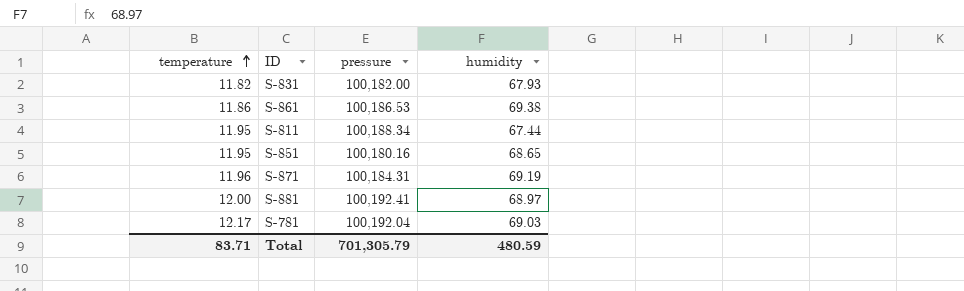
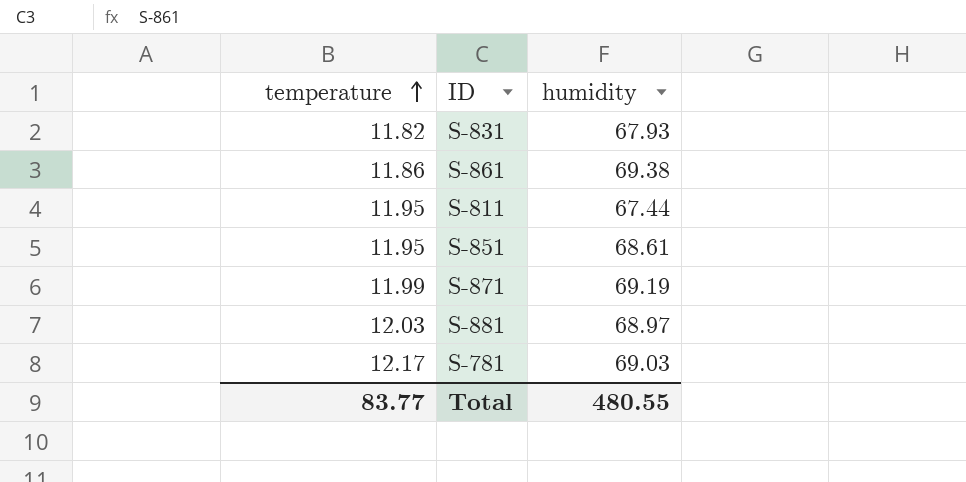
column pressure | position: 3 -> none
S-851 | humidity: 68.65 -> 68.61
S-871 | temperature: 11.96 -> 11.99
S-881 | temperature: 12.00 -> 12.03
Total | temperature: 83.71 -> 83.77
Total | humidity: 480.59 -> 480.55

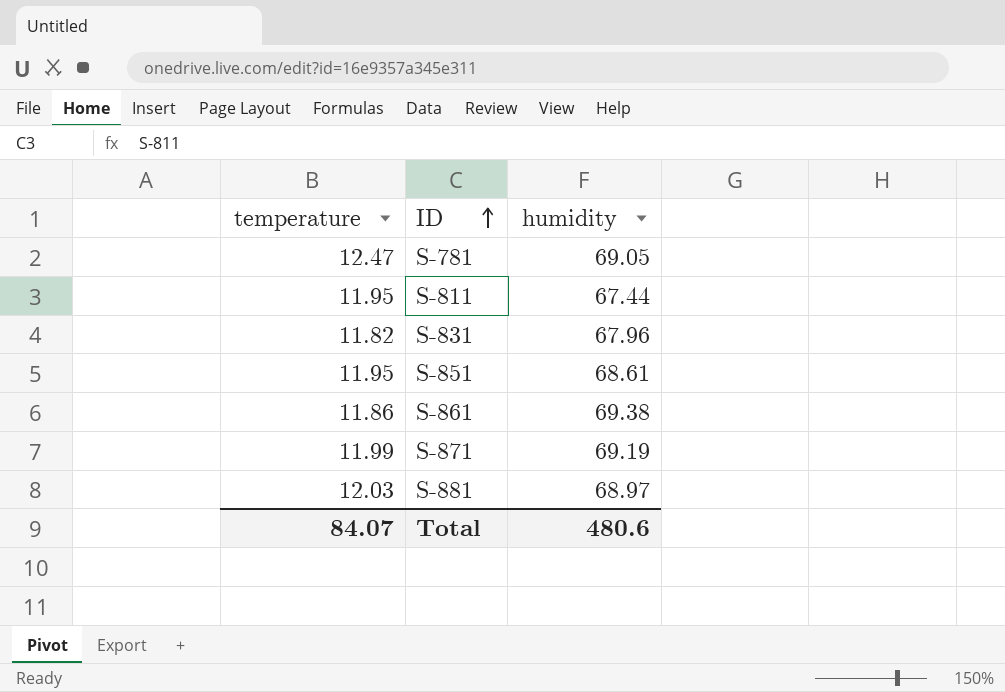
row order: temperature ascending -> ID ascending
S-781 | temperature: 12.17 -> 12.47
S-781 | humidity: 69.03 -> 69.05
S-831 | humidity: 67.93 -> 67.96
Total | temperature: 83.77 -> 84.07
Total | humidity: 480.55 -> 480.6

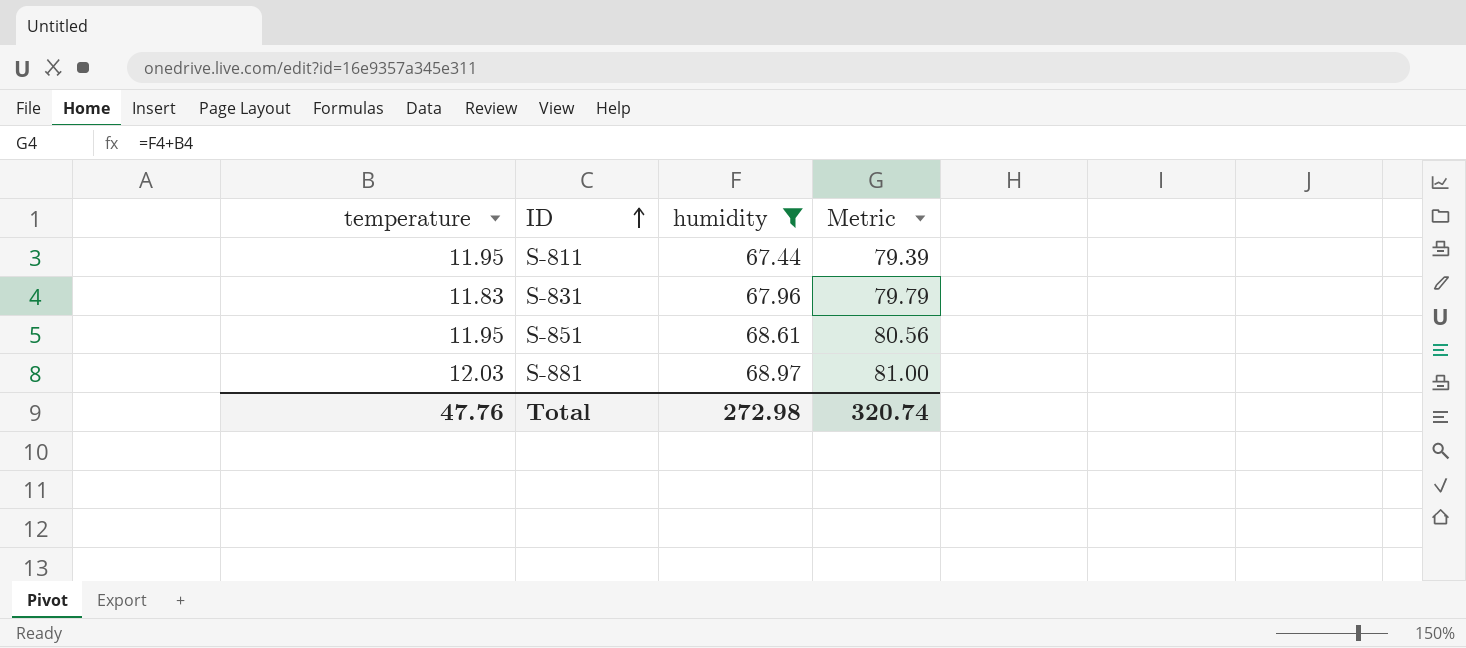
filter: none -> humidity <= 68.97
column Metric | formula: none -> [temperature] + [humidity]
S-831 | temperature: 11.82 -> 11.83
Total | temperature: 84.07 -> 47.76
Total | humidity: 480.6 -> 272.98

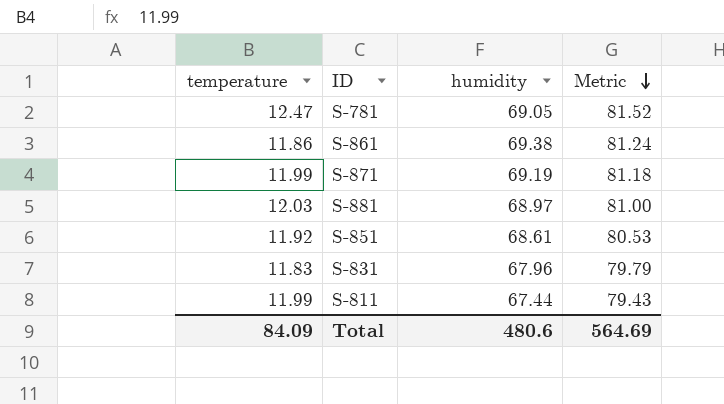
filter: humidity <= 68.97 -> none
row order: ID ascending -> Metric descending
S-851 | temperature: 11.95 -> 11.92
S-851 | Metric: 80.56 -> 80.53
S-811 | temperature: 11.95 -> 11.99
S-811 | Metric: 79.39 -> 79.43
Total | temperature: 47.76 -> 84.09
Total | humidity: 272.98 -> 480.6
Total | Metric: 320.74 -> 564.69

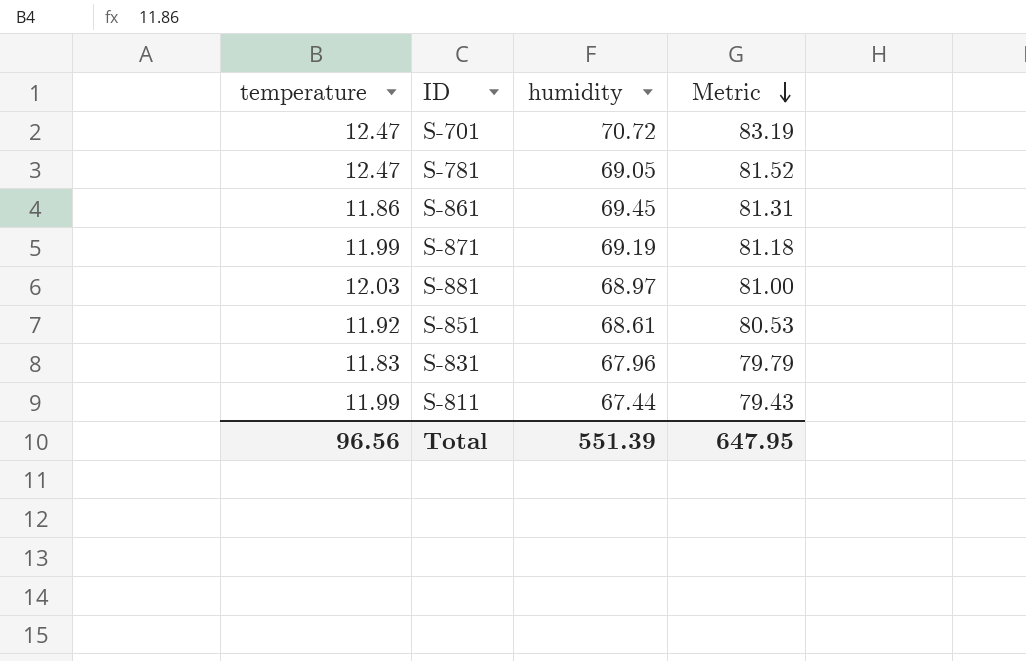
row S-701: none -> 12.47 | 70.72 | 83.19
S-861 | humidity: 69.38 -> 69.45
S-861 | Metric: 81.24 -> 81.31
Total | temperature: 84.09 -> 96.56
Total | humidity: 480.6 -> 551.39
Total | Metric: 564.69 -> 647.95

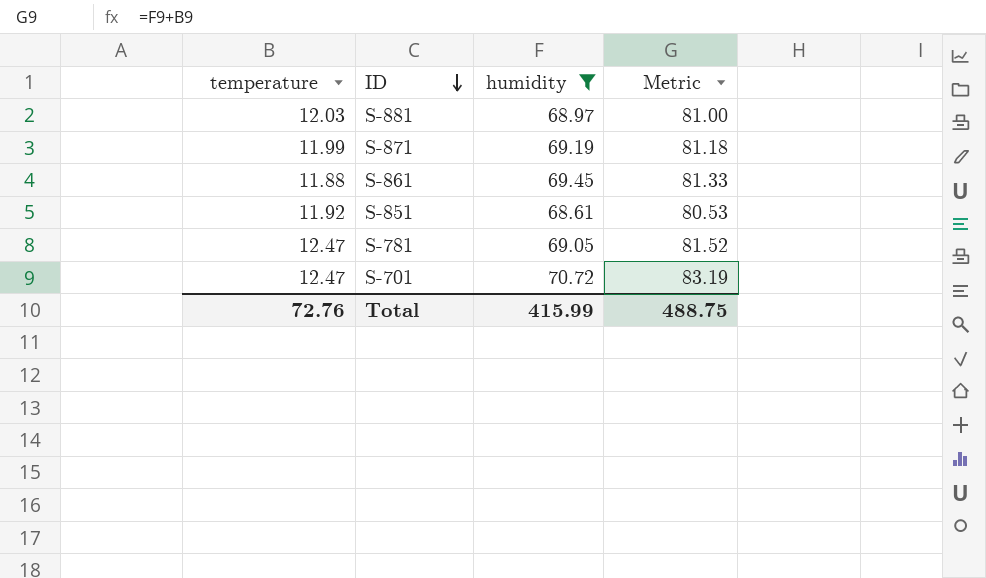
filter: none -> humidity >= 68.61
row order: Metric descending -> ID descending
S-861 | temperature: 11.86 -> 11.88
S-861 | Metric: 81.31 -> 81.33
Total | temperature: 96.56 -> 72.76
Total | humidity: 551.39 -> 415.99
Total | Metric: 647.95 -> 488.75

